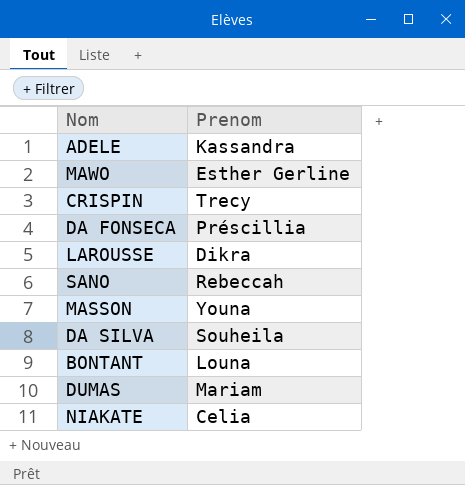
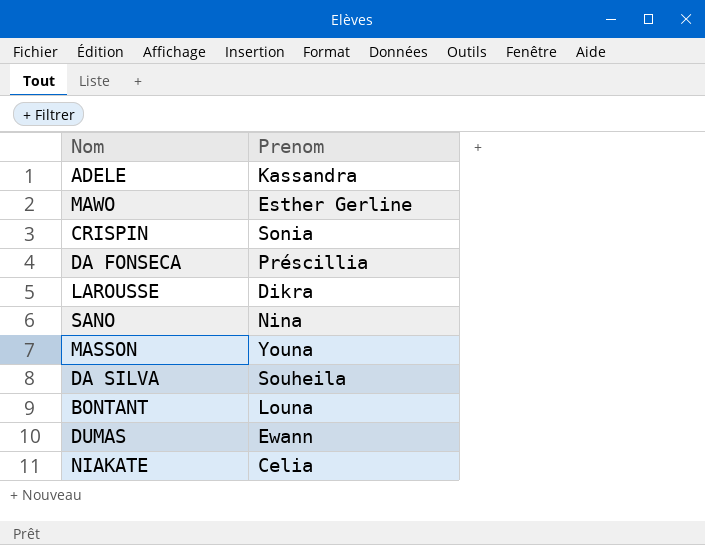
CRISPIN | Prenom: Trecy -> Sonia
SANO | Prenom: Rebeccah -> Nina
DUMAS | Prenom: Mariam -> Ewann

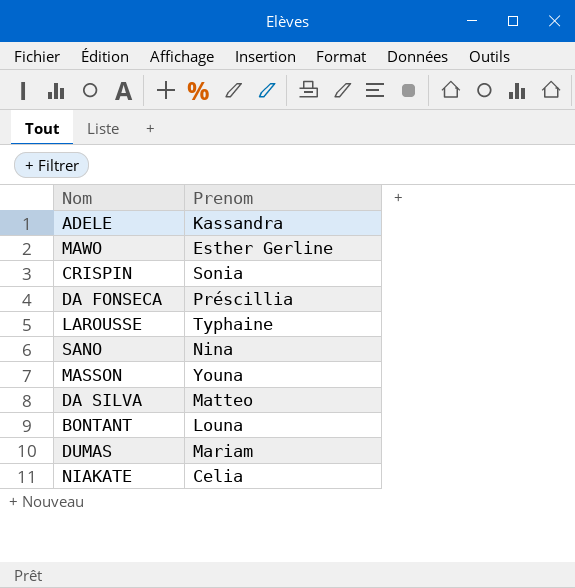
LAROUSSE | Prenom: Dikra -> Typhaine
DA SILVA | Prenom: Souheila -> Matteo
DUMAS | Prenom: Ewann -> Mariam

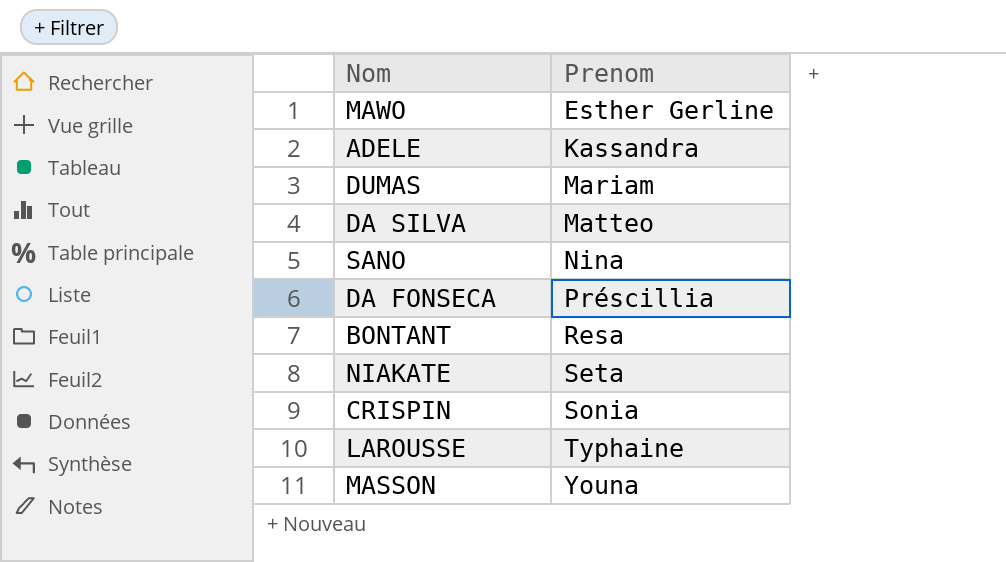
row order: none -> Prenom ascending
BONTANT | Prenom: Louna -> Resa
NIAKATE | Prenom: Celia -> Seta

